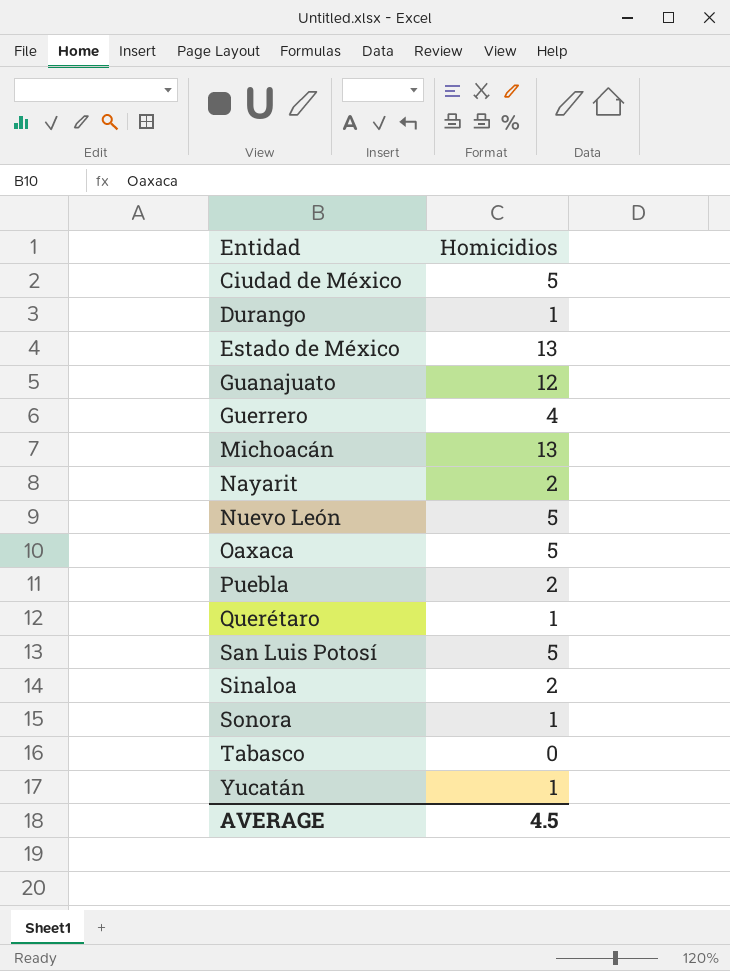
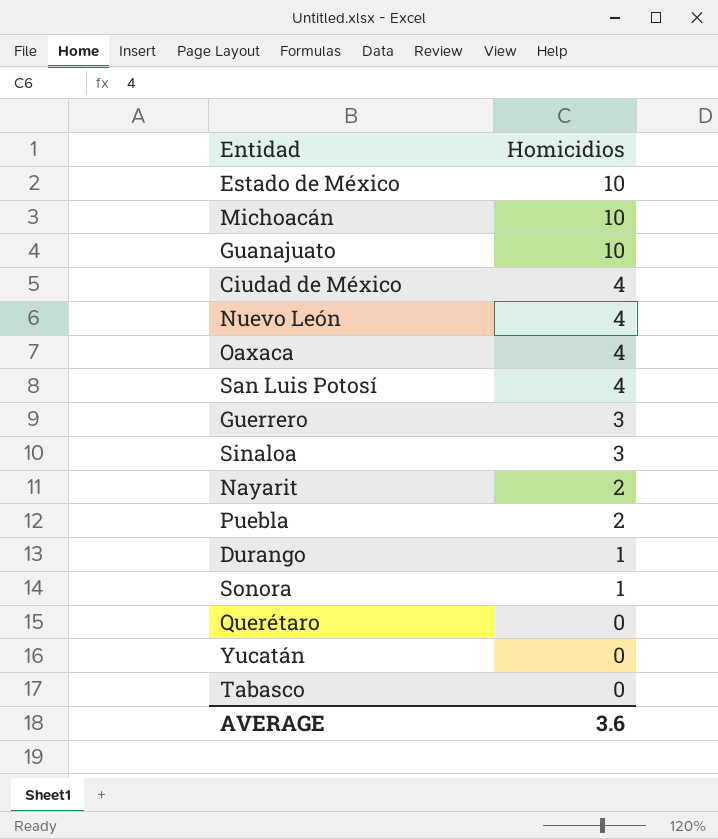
row order: Entidad ascending -> Homicidios descending
Estado de México | Homicidios: 13 -> 10
Michoacán | Homicidios: 13 -> 10
Guanajuato | Homicidios: 12 -> 10
Ciudad de México | Homicidios: 5 -> 4
Nuevo León | Homicidios: 5 -> 4
Oaxaca | Homicidios: 5 -> 4
San Luis Potosí | Homicidios: 5 -> 4
Guerrero | Homicidios: 4 -> 3
Sinaloa | Homicidios: 2 -> 3
Querétaro | Homicidios: 1 -> 0
Yucatán | Homicidios: 1 -> 0
AVERAGE | Homicidios: 4.5 -> 3.6

